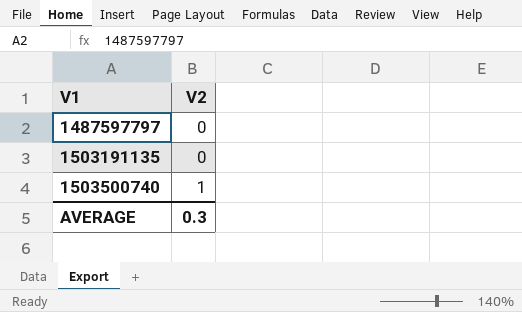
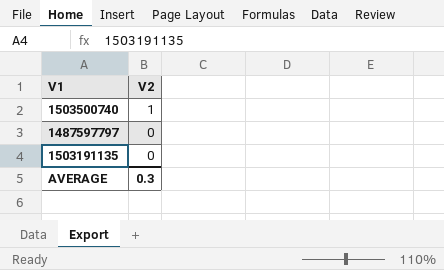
row order: V1 ascending -> V2 descending

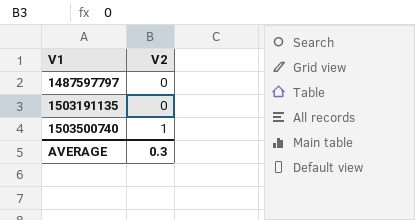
row order: V2 descending -> V1 ascending

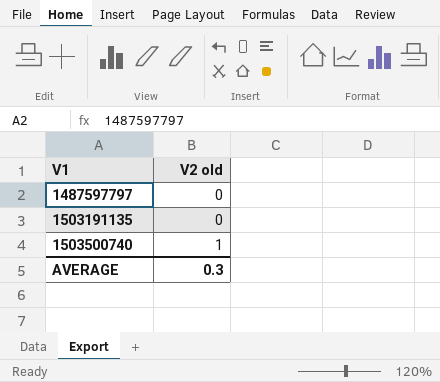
column name: V2 -> V2 old

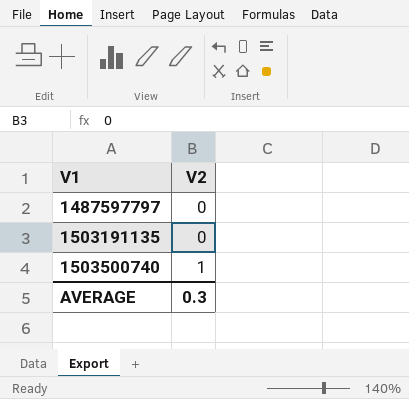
column name: V2 old -> V2

